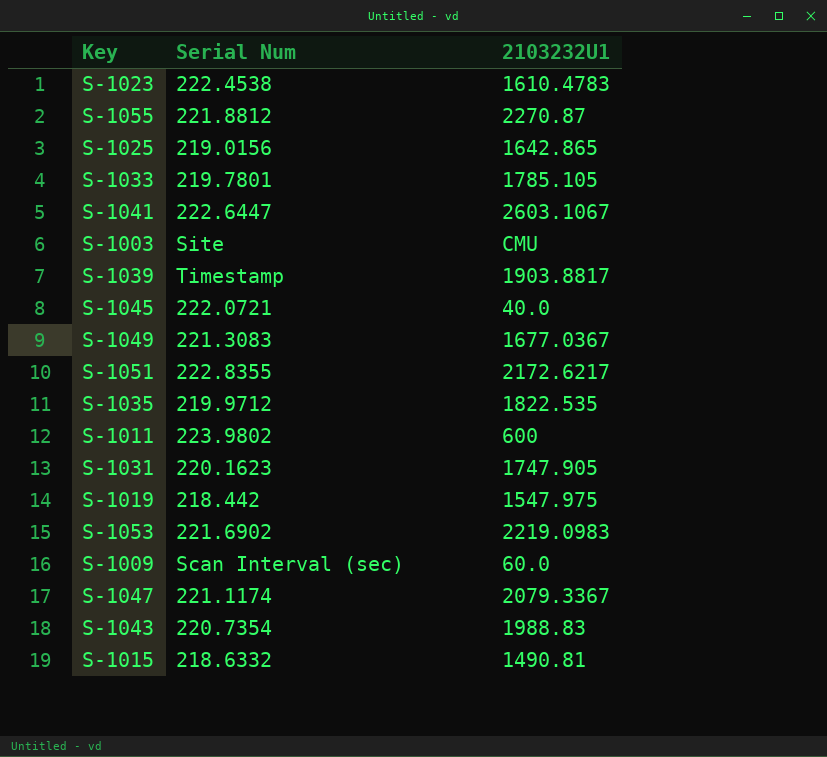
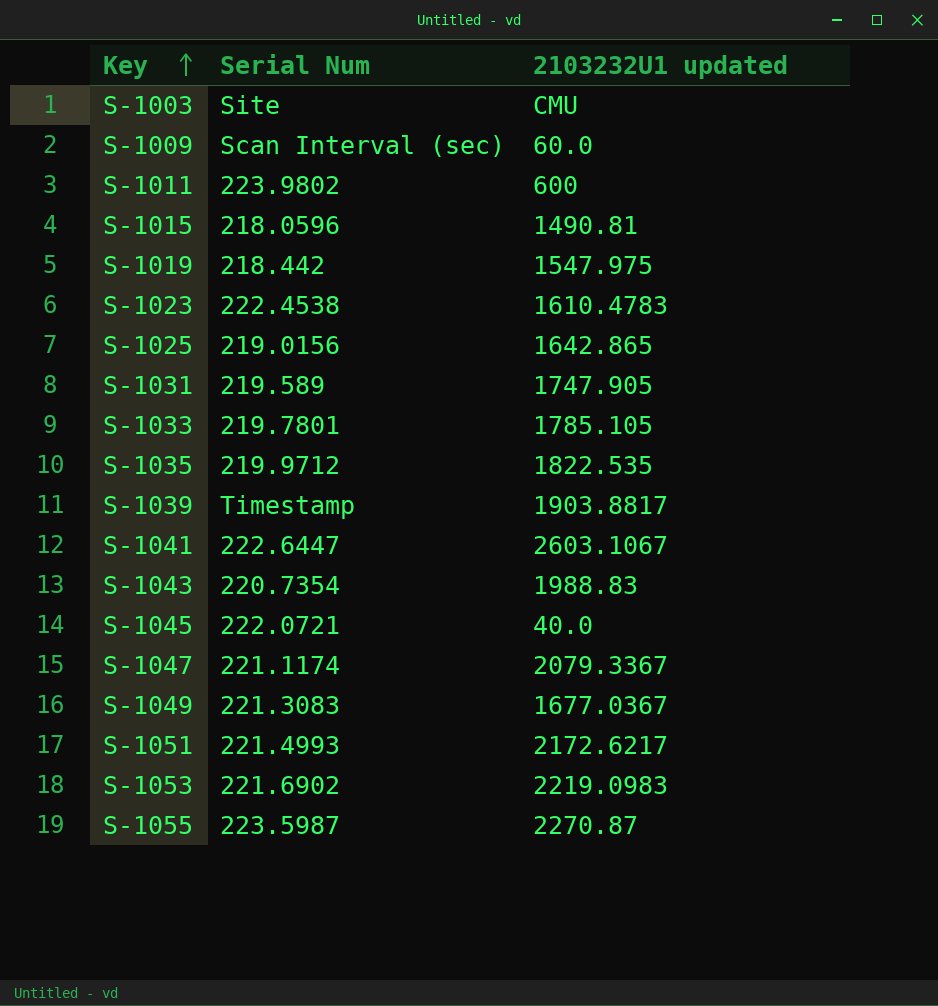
row order: none -> Key ascending
column name: 2103232U1 -> 2103232U1 updated
S-1015 | Serial Num: 218.6332 -> 218.0596
S-1031 | Serial Num: 220.1623 -> 219.589
S-1051 | Serial Num: 222.8355 -> 221.4993
S-1055 | Serial Num: 221.8812 -> 223.5987

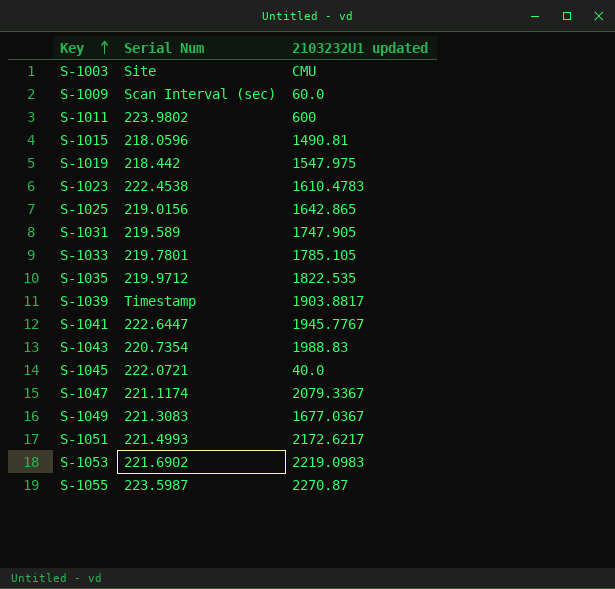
S-1041 | 2103232U1 updated: 2603.1067 -> 1945.7767

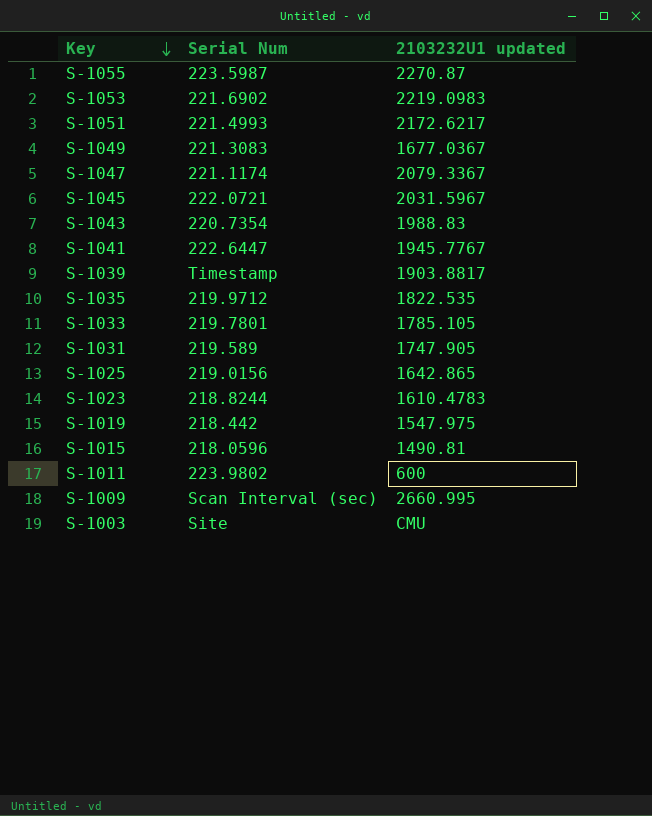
row order: Key ascending -> Key descending
S-1045 | 2103232U1 updated: 40.0 -> 2031.5967
S-1023 | Serial Num: 222.4538 -> 218.8244
S-1009 | 2103232U1 updated: 60.0 -> 2660.995

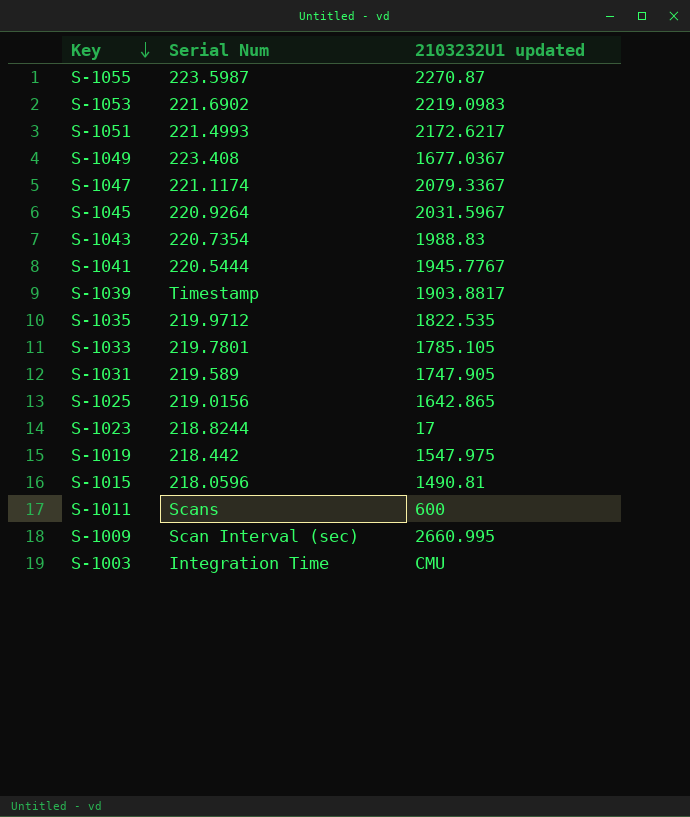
S-1049 | Serial Num: 221.3083 -> 223.408
S-1045 | Serial Num: 222.0721 -> 220.9264
S-1041 | Serial Num: 222.6447 -> 220.5444
S-1023 | 2103232U1 updated: 1610.4783 -> 17
S-1011 | Serial Num: 223.9802 -> Scans
S-1003 | Serial Num: Site -> Integration Time

